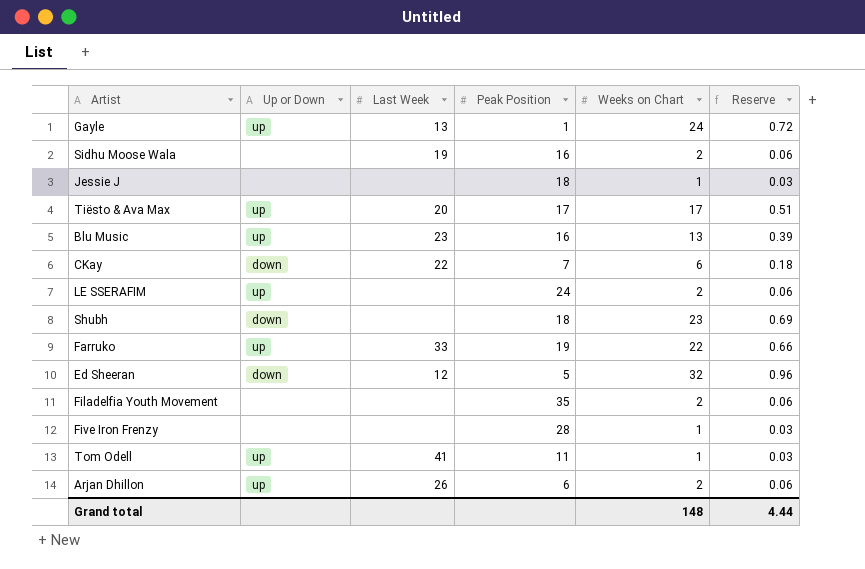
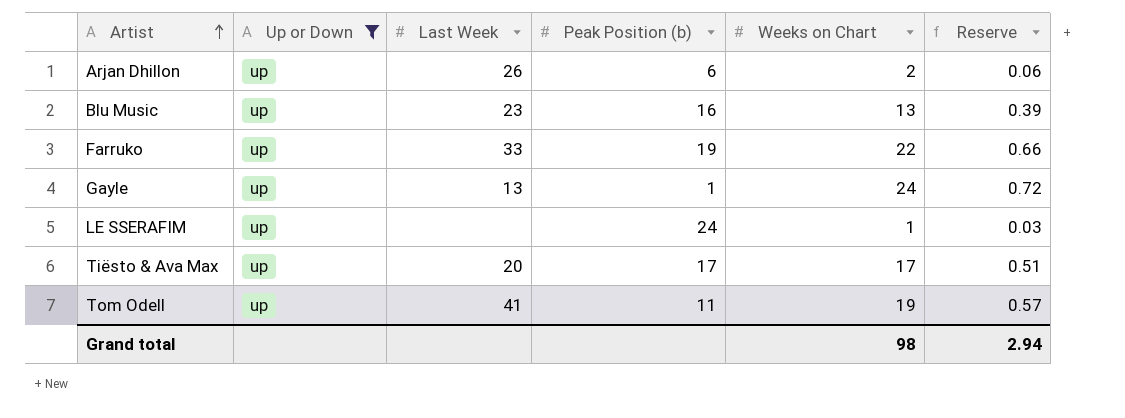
filter: none -> Up or Down = up
row order: none -> Artist ascending
column name: Peak Position -> Peak Position (b)
LE SSERAFIM | Weeks on Chart: 2 -> 1
LE SSERAFIM | Reserve: 0.06 -> 0.03
Tom Odell | Weeks on Chart: 1 -> 19
Tom Odell | Reserve: 0.03 -> 0.57
Grand total | Weeks on Chart: 148 -> 98
Grand total | Reserve: 4.44 -> 2.94

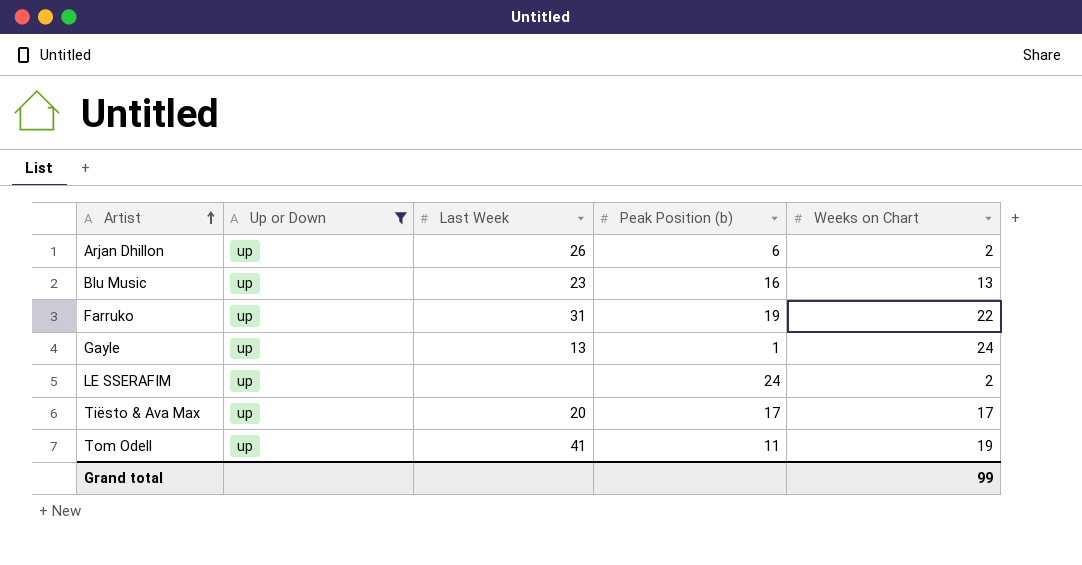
column Reserve | formula: [Weeks on Chart] * 0.03 -> none
Farruko | Last Week: 33 -> 31
LE SSERAFIM | Weeks on Chart: 1 -> 2
Grand total | Weeks on Chart: 98 -> 99

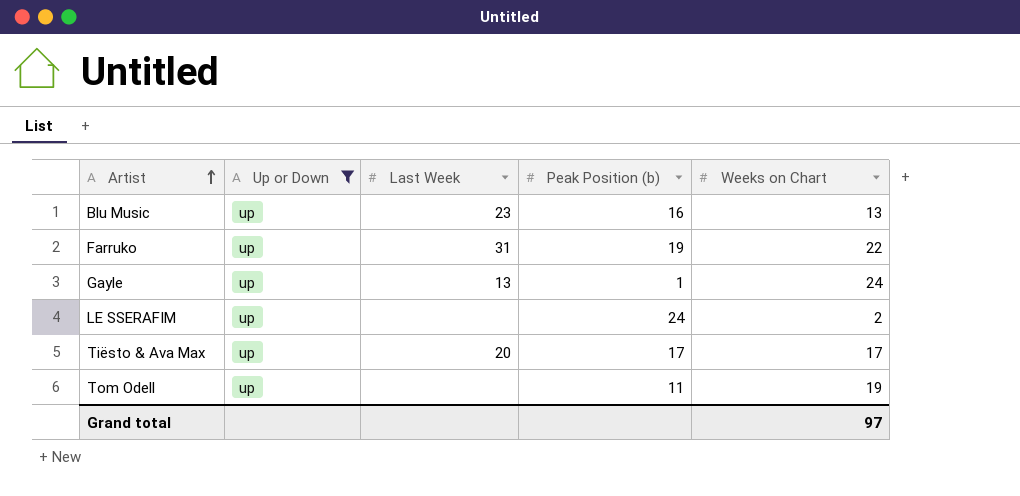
row Arjan Dhillon: up | 26 | 6 | 2 -> none
Tom Odell | Last Week: 41 -> none
Grand total | Weeks on Chart: 99 -> 97

